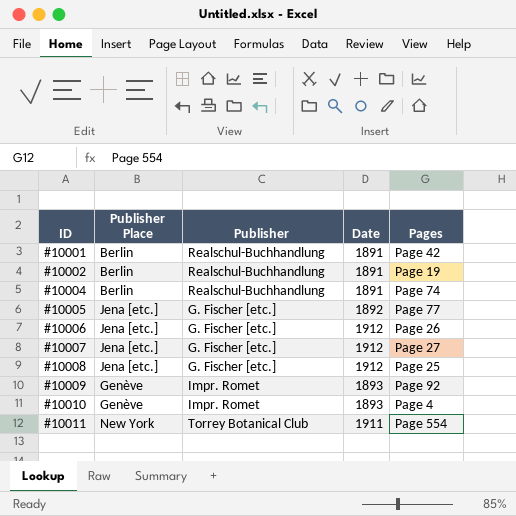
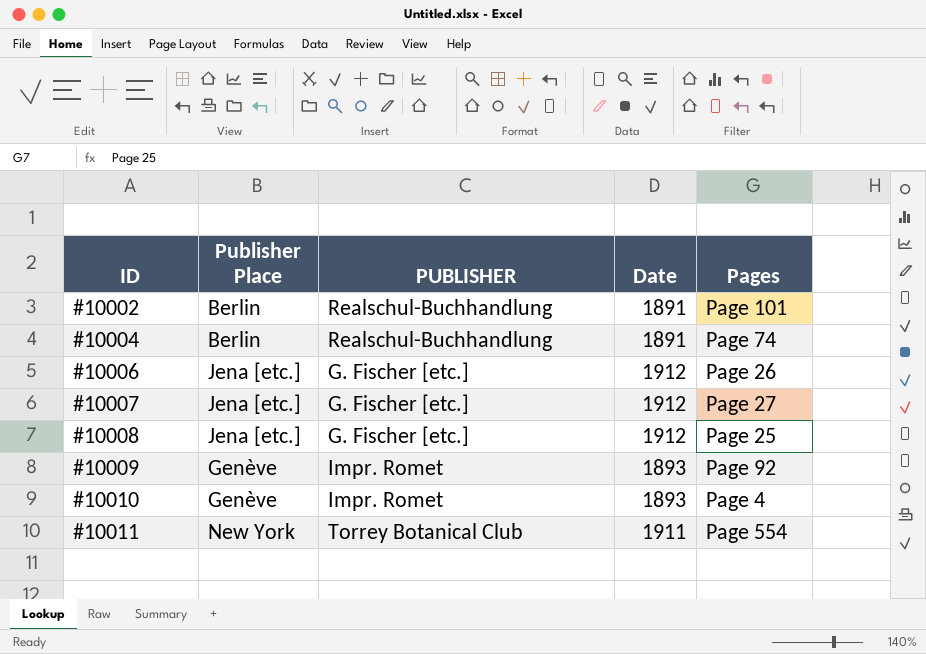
column name: Publisher -> PUBLISHER
row #10001: Berlin | Realschul-Buchhandlung | 1891 | Page 42 -> none
row #10005: Jena [etc.] | G. Fischer [etc.] | 1892 | Page 77 -> none
#10002 | Pages: Page 19 -> Page 101

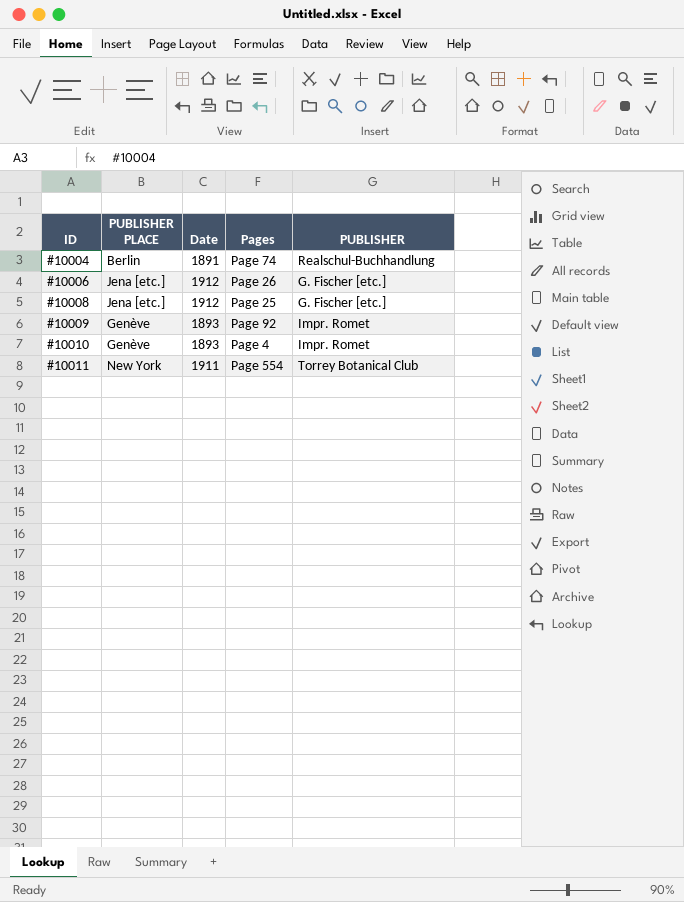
column name: Publisher Place -> PUBLISHER PLACE
column PUBLISHER | position: 3 -> 5
row #10002: Berlin | Realschul-Buchhandlung | 1891 | Page 101 -> none
row #10007: Jena [etc.] | G. Fischer [etc.] | 1912 | Page 27 -> none

